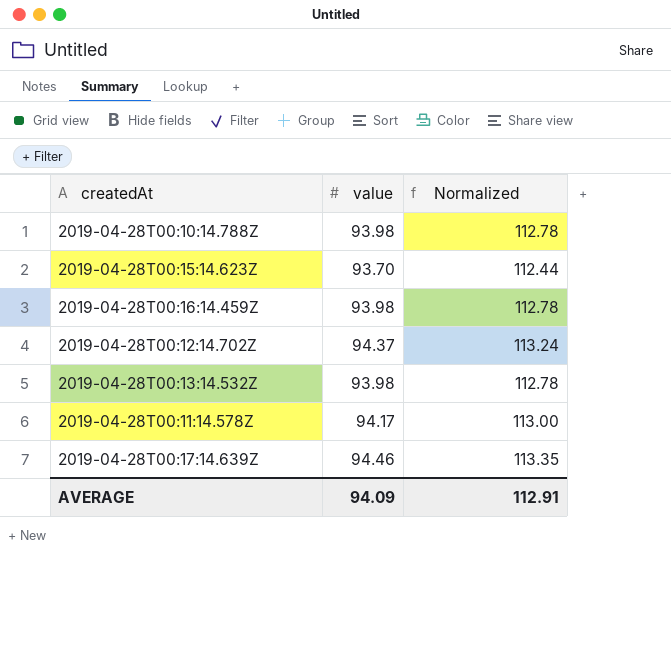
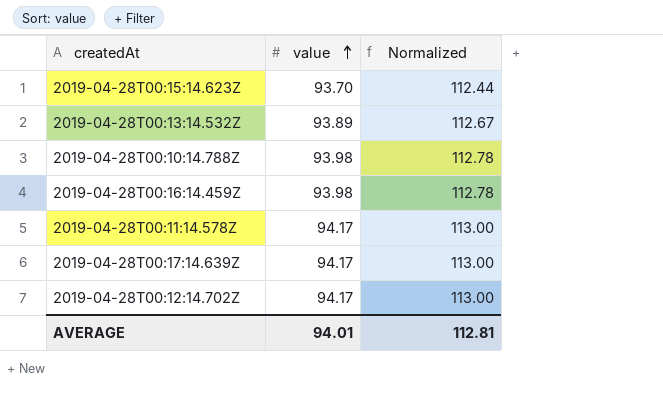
row order: none -> value ascending
2019-04-28T00:13:14.532Z | value: 93.98 -> 93.89
2019-04-28T00:13:14.532Z | Normalized: 112.78 -> 112.67
2019-04-28T00:17:14.639Z | value: 94.46 -> 94.17
2019-04-28T00:17:14.639Z | Normalized: 113.35 -> 113.00
2019-04-28T00:12:14.702Z | value: 94.37 -> 94.17
2019-04-28T00:12:14.702Z | Normalized: 113.24 -> 113.00
AVERAGE | value: 94.09 -> 94.01
AVERAGE | Normalized: 112.91 -> 112.81

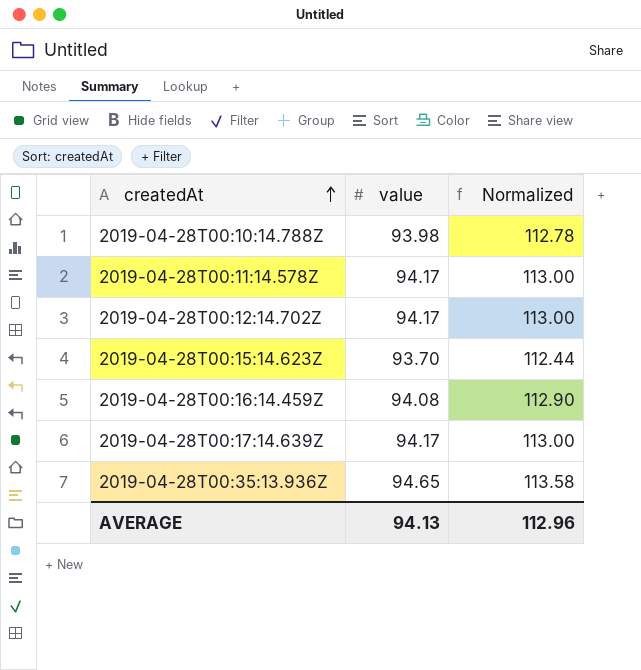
row order: value ascending -> createdAt ascending
row 2019-04-28T00:13:14.532Z: 93.89 | 112.67 -> none
2019-04-28T00:16:14.459Z | value: 93.98 -> 94.08
2019-04-28T00:16:14.459Z | Normalized: 112.78 -> 112.90
row 2019-04-28T00:35:13.936Z: none -> 94.65 | 113.58
AVERAGE | value: 94.01 -> 94.13
AVERAGE | Normalized: 112.81 -> 112.96

